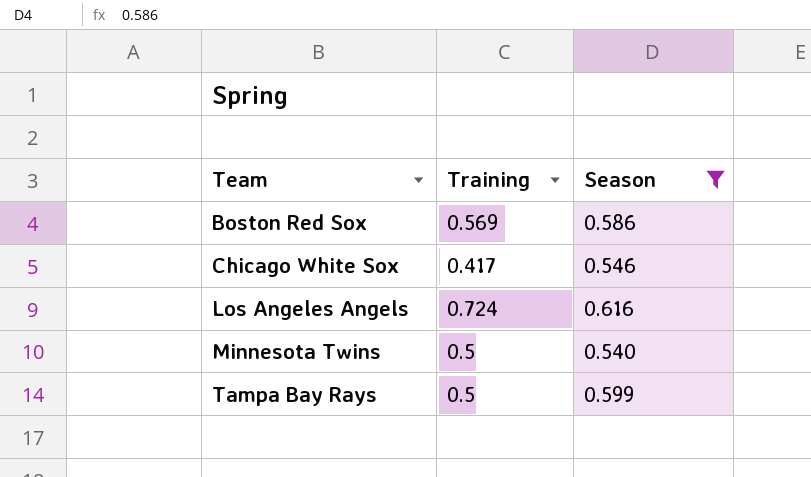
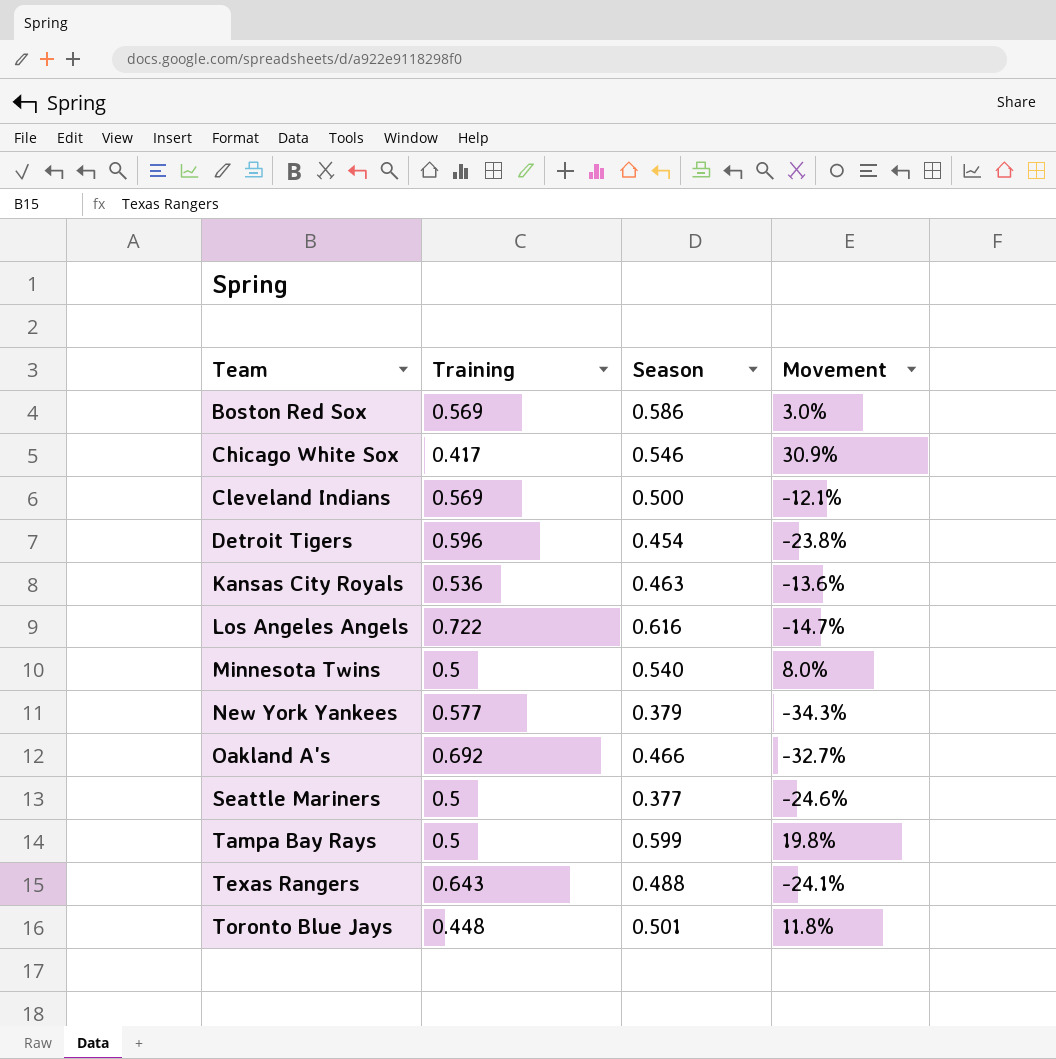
filter: Season >= 0.540 -> none
column Movement | formula: none -> ([Season] - [Training]) / [Training]
Los Angeles Angels | Training: 0.724 -> 0.722

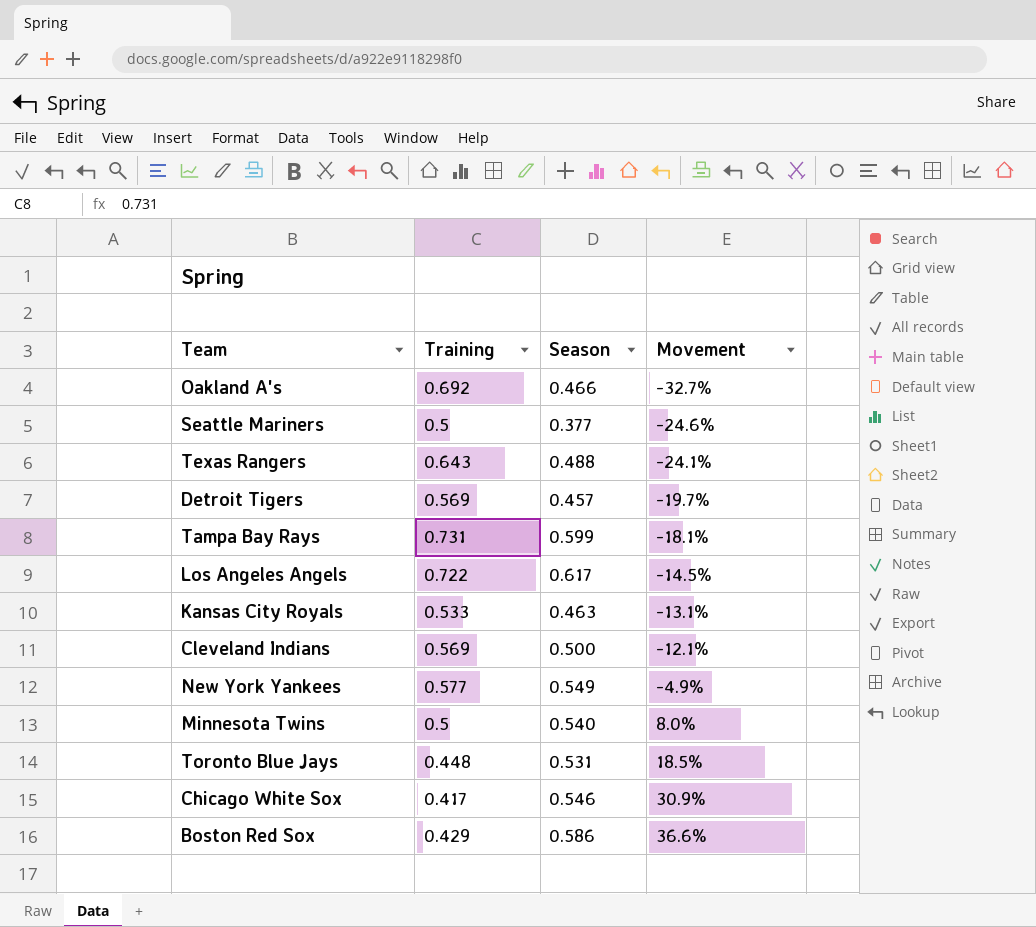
row order: Team ascending -> Movement ascending
Detroit Tigers | Training: 0.596 -> 0.569
Detroit Tigers | Season: 0.454 -> 0.457
Detroit Tigers | Movement: -23.8% -> -19.7%
Tampa Bay Rays | Training: 0.5 -> 0.731
Tampa Bay Rays | Movement: 19.8% -> -18.1%
Los Angeles Angels | Season: 0.616 -> 0.617
Los Angeles Angels | Movement: -14.7% -> -14.5%
Kansas City Royals | Training: 0.536 -> 0.533
Kansas City Royals | Movement: -13.6% -> -13.1%
New York Yankees | Season: 0.379 -> 0.549
New York Yankees | Movement: -34.3% -> -4.9%
Toronto Blue Jays | Season: 0.501 -> 0.531
Toronto Blue Jays | Movement: 11.8% -> 18.5%
Boston Red Sox | Training: 0.569 -> 0.429
Boston Red Sox | Movement: 3.0% -> 36.6%

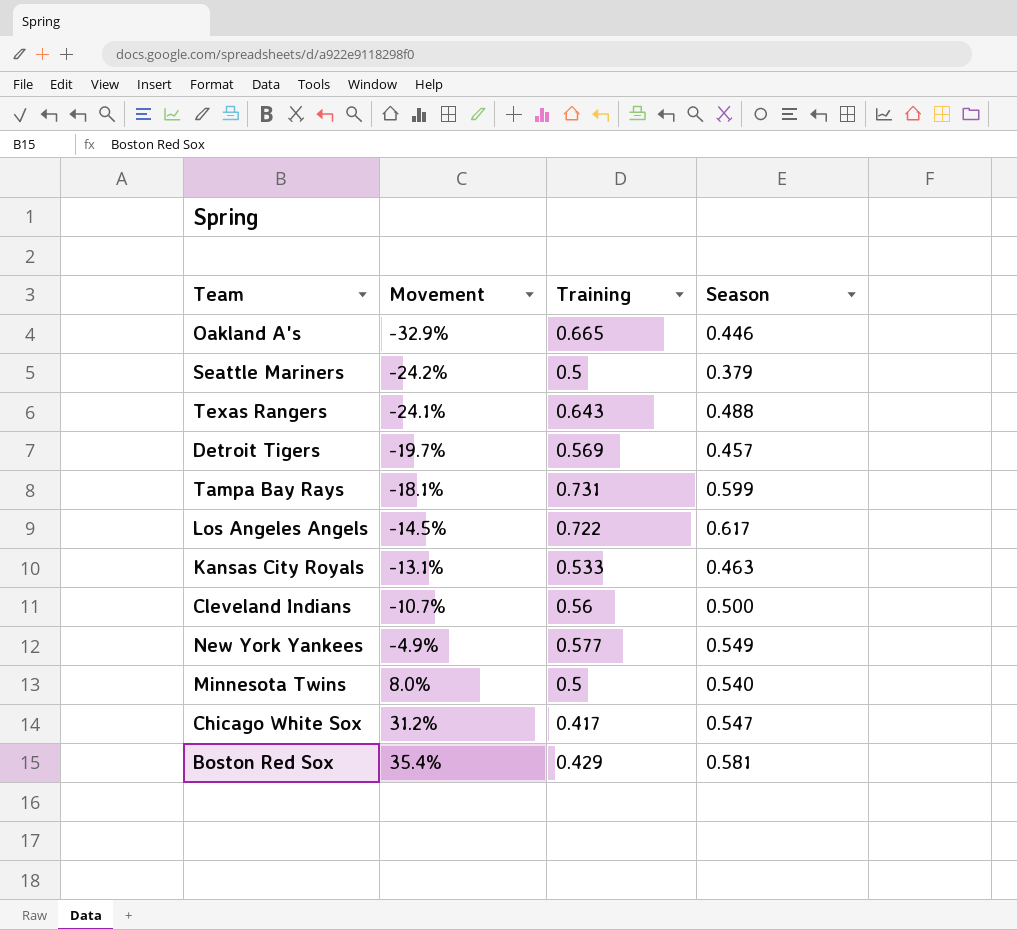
column Movement | position: 4 -> 2
row Toronto Blue Jays: 0.448 | 0.531 | 18.5% -> none
Oakland A's | Movement: -32.7% -> -32.9%
Oakland A's | Training: 0.692 -> 0.665
Oakland A's | Season: 0.466 -> 0.446
Seattle Mariners | Movement: -24.6% -> -24.2%
Seattle Mariners | Season: 0.377 -> 0.379
Cleveland Indians | Movement: -12.1% -> -10.7%
Cleveland Indians | Training: 0.569 -> 0.56
Chicago White Sox | Movement: 30.9% -> 31.2%
Chicago White Sox | Season: 0.546 -> 0.547
Boston Red Sox | Movement: 36.6% -> 35.4%
Boston Red Sox | Season: 0.586 -> 0.581

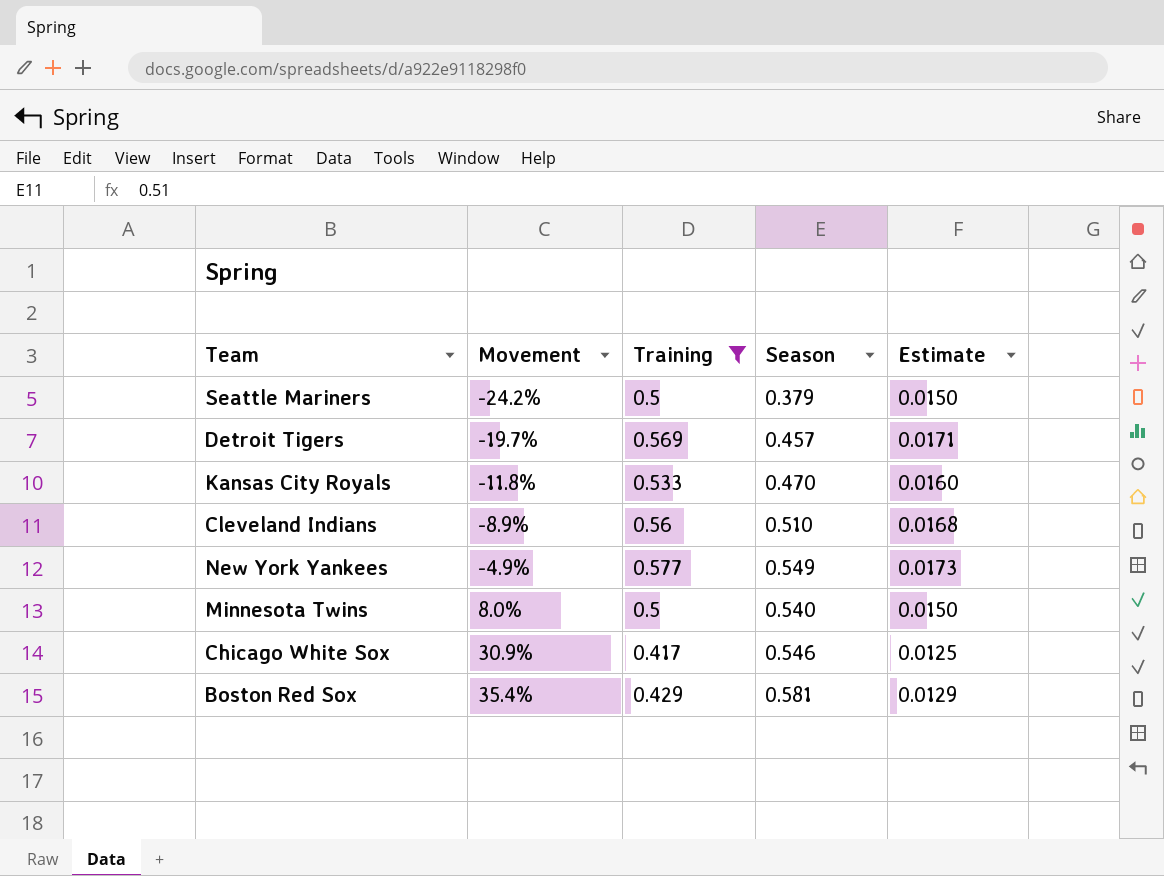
filter: none -> Training <= 0.577
column Estimate | formula: none -> [Training] * 0.03
Kansas City Royals | Movement: -13.1% -> -11.8%
Kansas City Royals | Season: 0.463 -> 0.470
Cleveland Indians | Movement: -10.7% -> -8.9%
Cleveland Indians | Season: 0.500 -> 0.510
Chicago White Sox | Movement: 31.2% -> 30.9%
Chicago White Sox | Season: 0.547 -> 0.546

